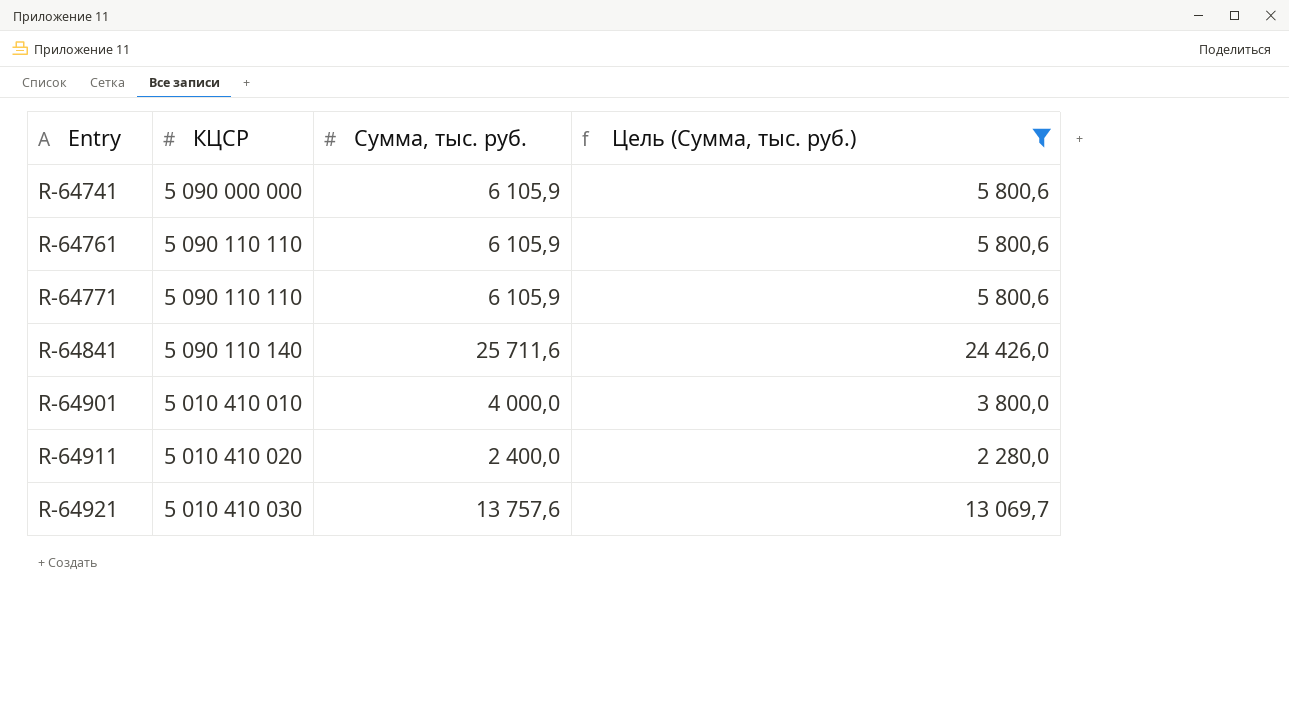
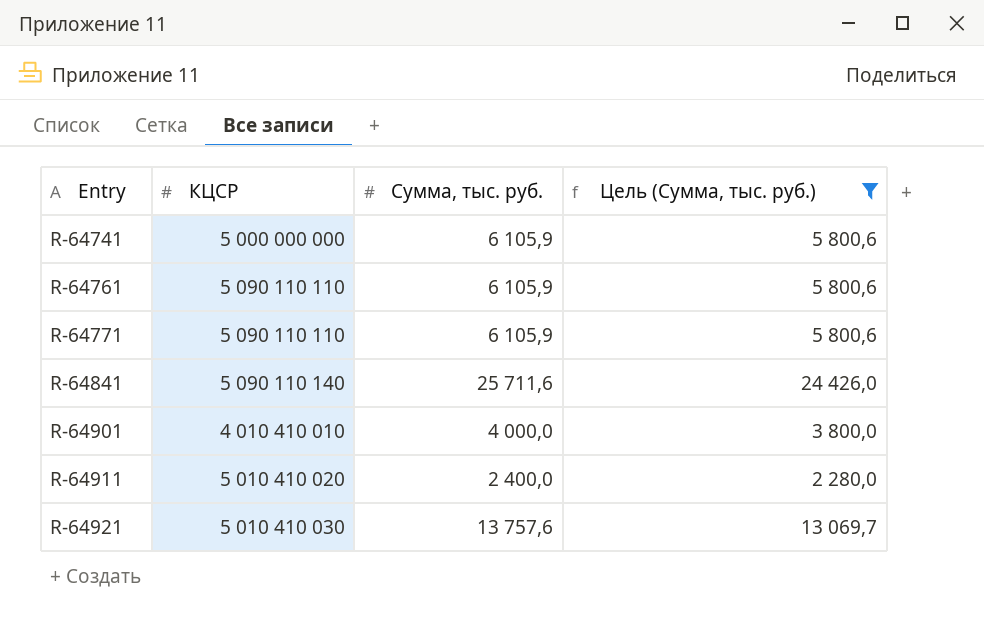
R-64741 | КЦСР: 5 090 000 000 -> 5 000 000 000
R-64901 | КЦСР: 5 010 410 010 -> 4 010 410 010

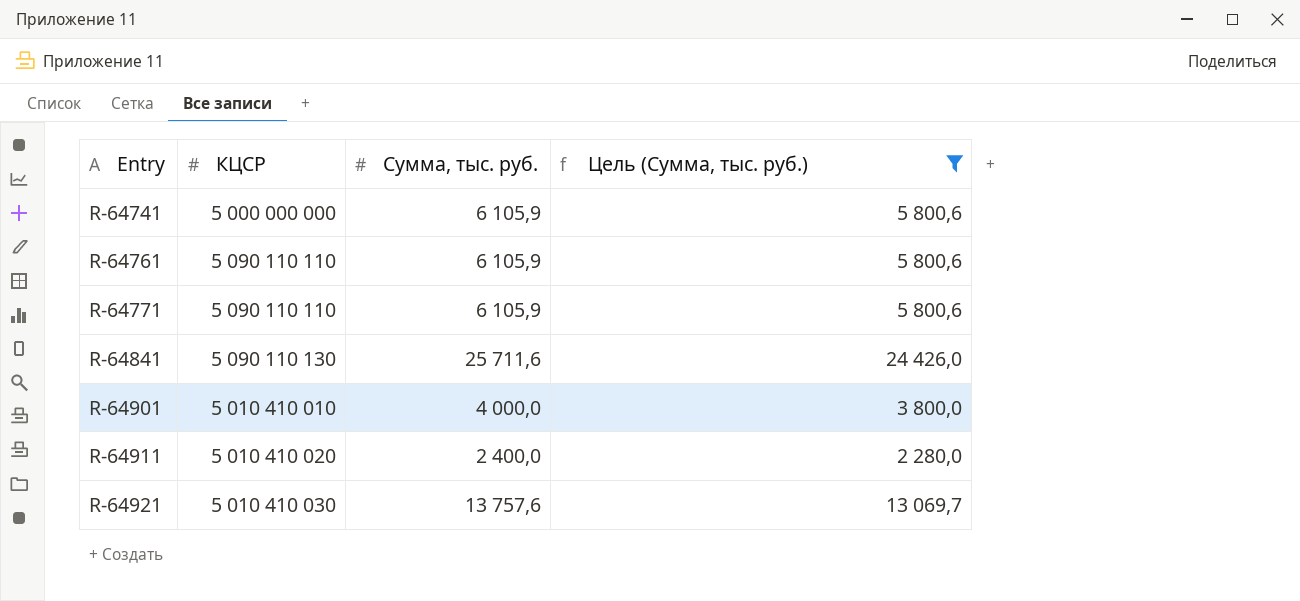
R-64841 | КЦСР: 5 090 110 140 -> 5 090 110 130
R-64901 | КЦСР: 4 010 410 010 -> 5 010 410 010

